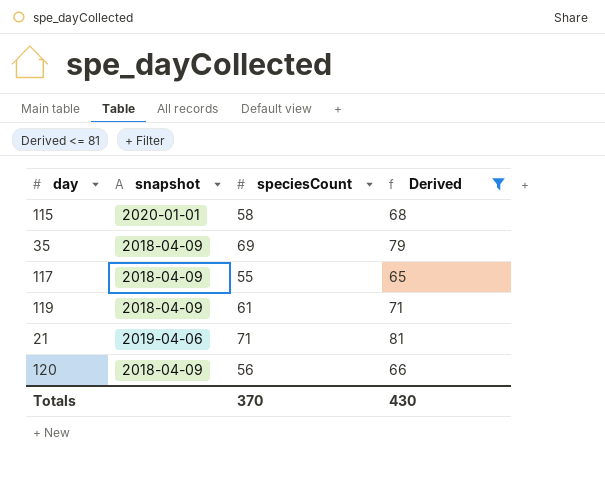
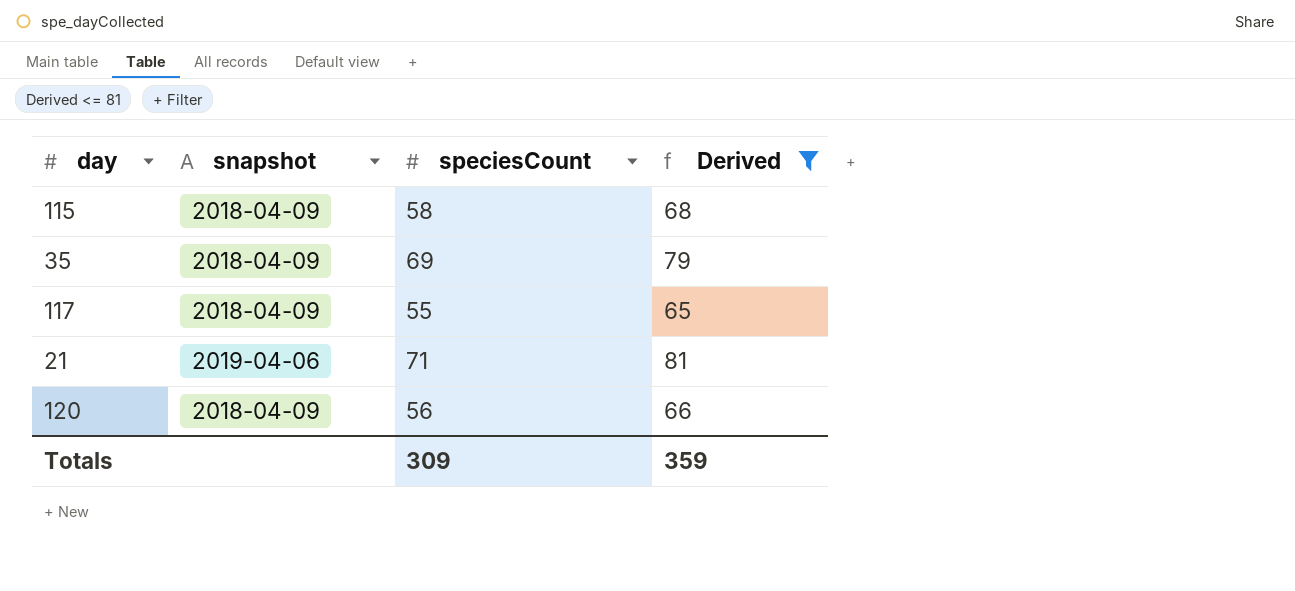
row 119: 2018-04-09 | 61 | 71 -> none
115 | snapshot: 2020-01-01 -> 2018-04-09
Totals | speciesCount: 370 -> 309
Totals | Derived: 430 -> 359

